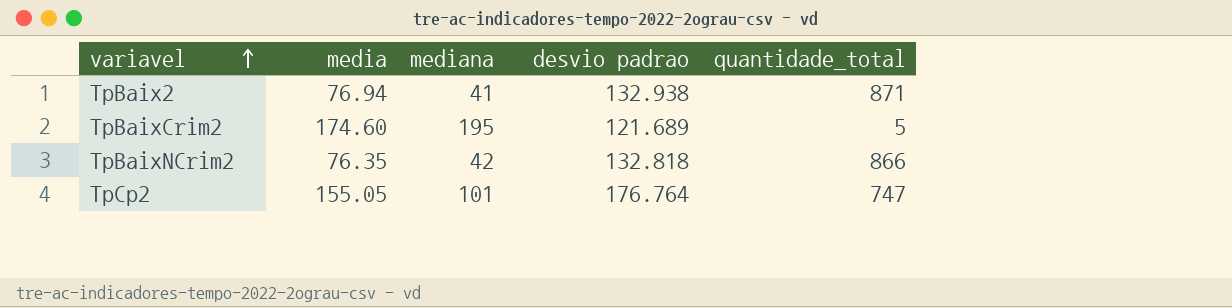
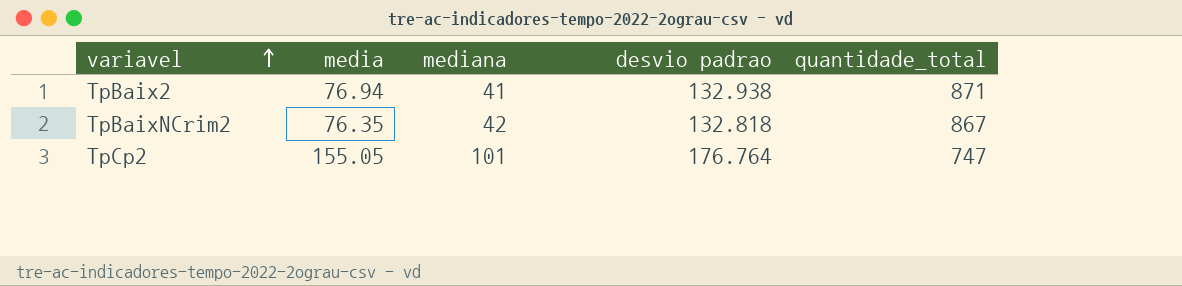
row TpBaixCrim2: 174.60 | 195 | 121.689 | 5 -> none
TpBaixNCrim2 | quantidade_total: 866 -> 867

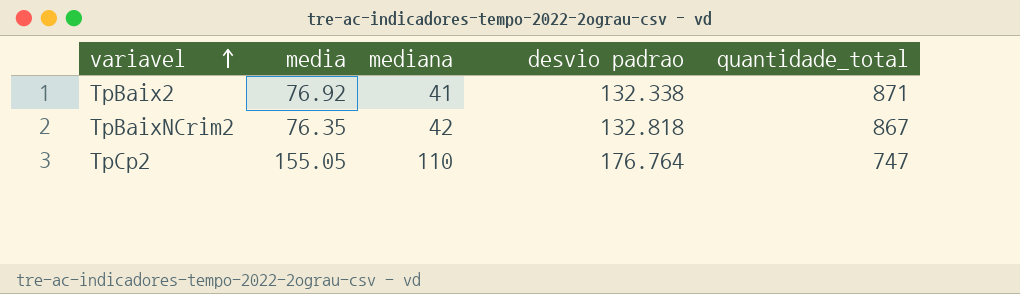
TpBaix2 | media: 76.94 -> 76.92
TpBaix2 | desvio padrao: 132.938 -> 132.338
TpCp2 | mediana: 101 -> 110

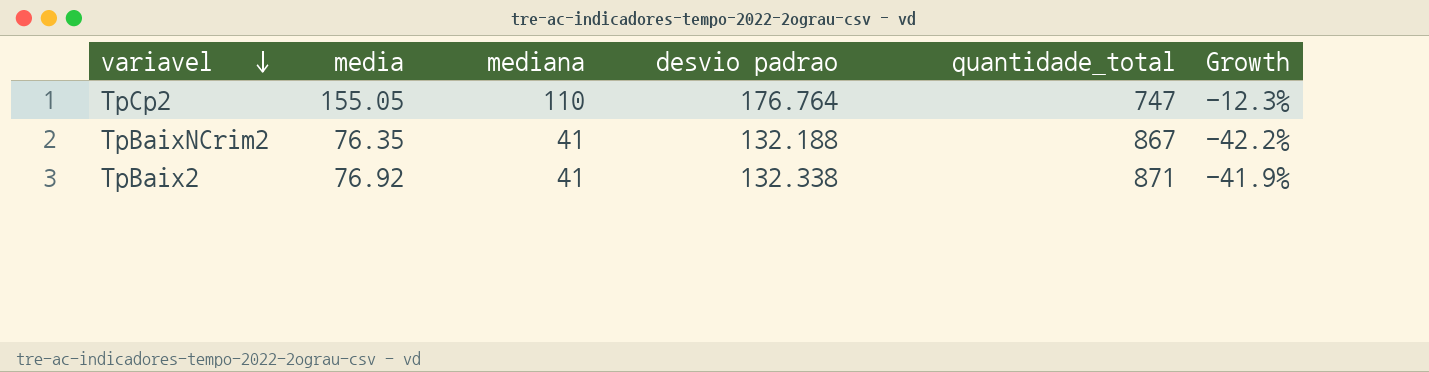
row order: variavel ascending -> variavel descending
column Growth | formula: none -> ([media] - [desvio padrao]) / [desvio padrao]
TpBaixNCrim2 | mediana: 42 -> 41
TpBaixNCrim2 | desvio padrao: 132.818 -> 132.188

